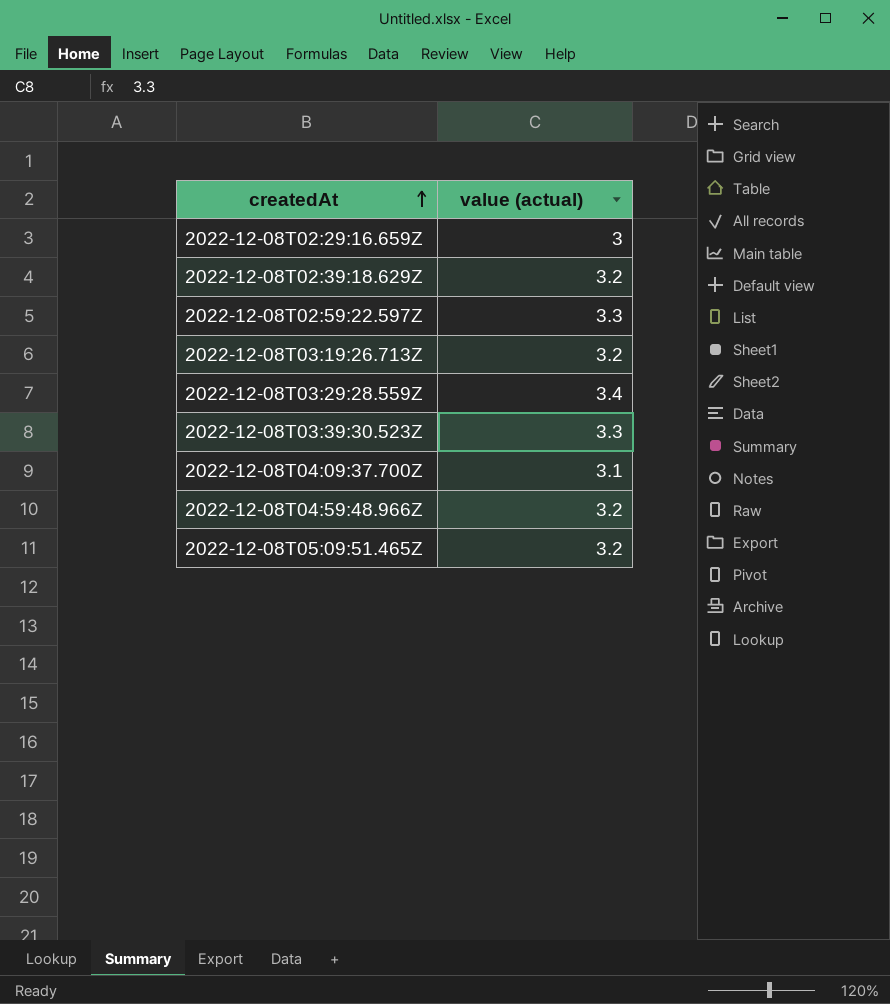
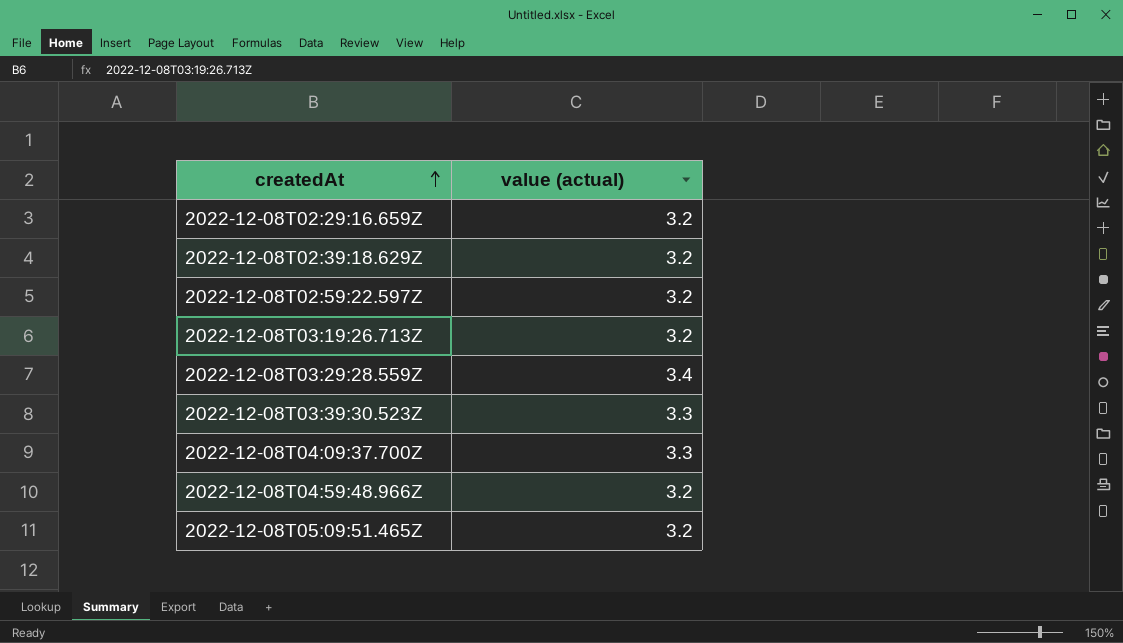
2022-12-08T02:29:16.659Z | value (actual): 3 -> 3.2
2022-12-08T02:59:22.597Z | value (actual): 3.3 -> 3.2
2022-12-08T04:09:37.700Z | value (actual): 3.1 -> 3.3

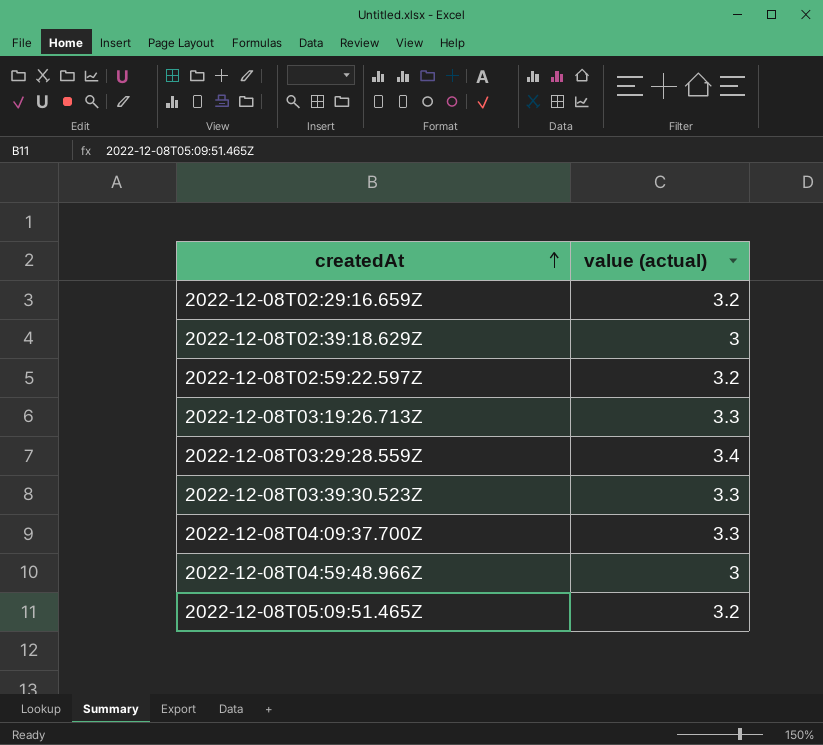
2022-12-08T02:39:18.629Z | value (actual): 3.2 -> 3
2022-12-08T03:19:26.713Z | value (actual): 3.2 -> 3.3
2022-12-08T04:59:48.966Z | value (actual): 3.2 -> 3

